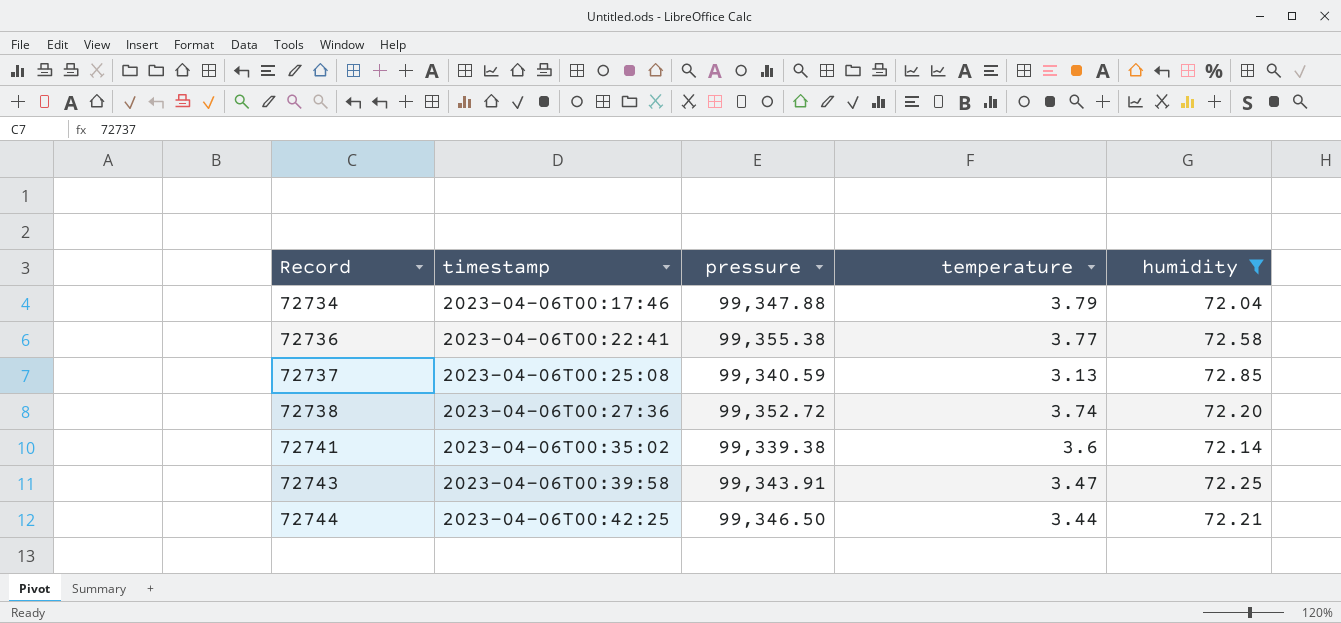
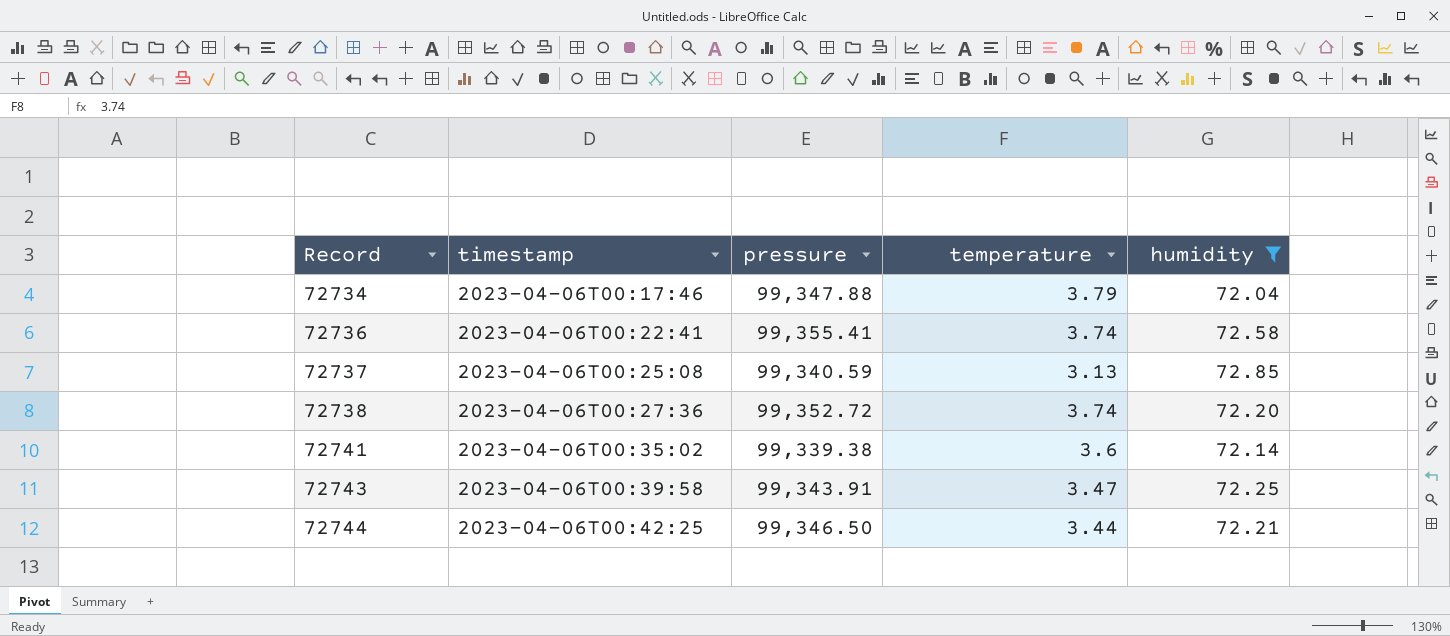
72736 | pressure: 99,355.38 -> 99,355.41
72736 | temperature: 3.77 -> 3.74

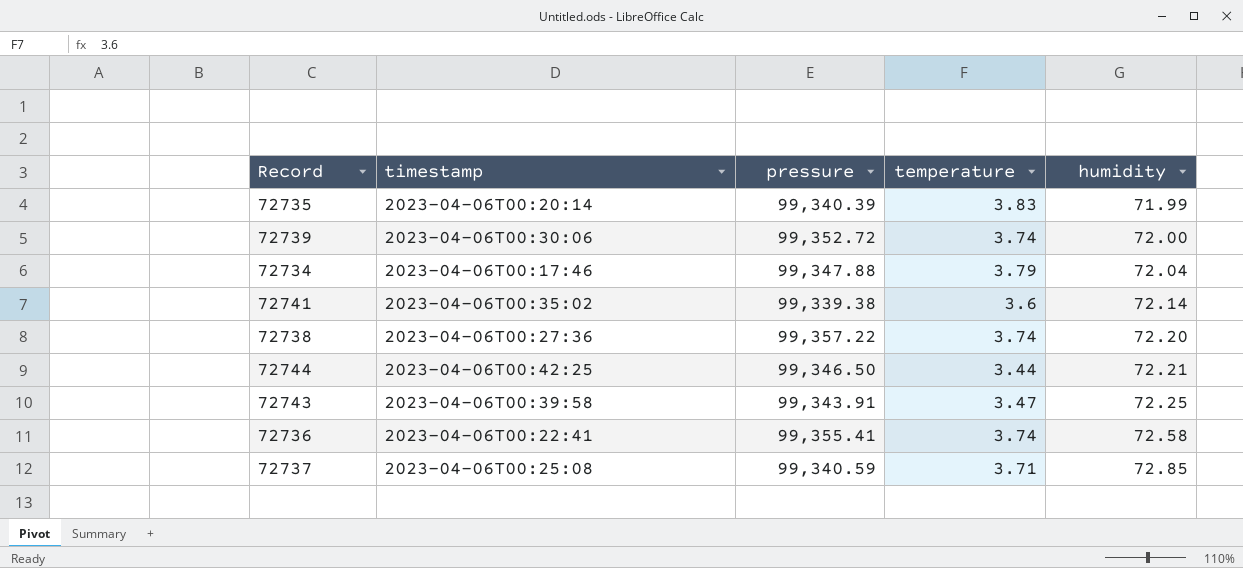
filter: humidity >= 72.04 -> none
row order: Record ascending -> humidity ascending
72738 | pressure: 99,352.72 -> 99,357.22
72737 | temperature: 3.13 -> 3.71

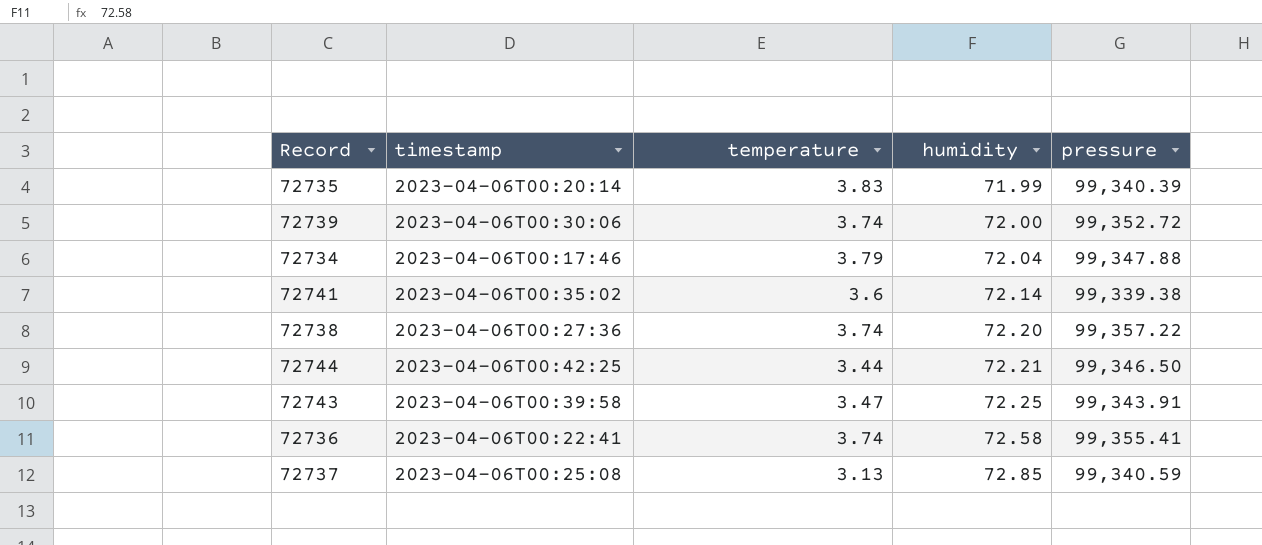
column pressure | position: 3 -> 5
72737 | temperature: 3.71 -> 3.13

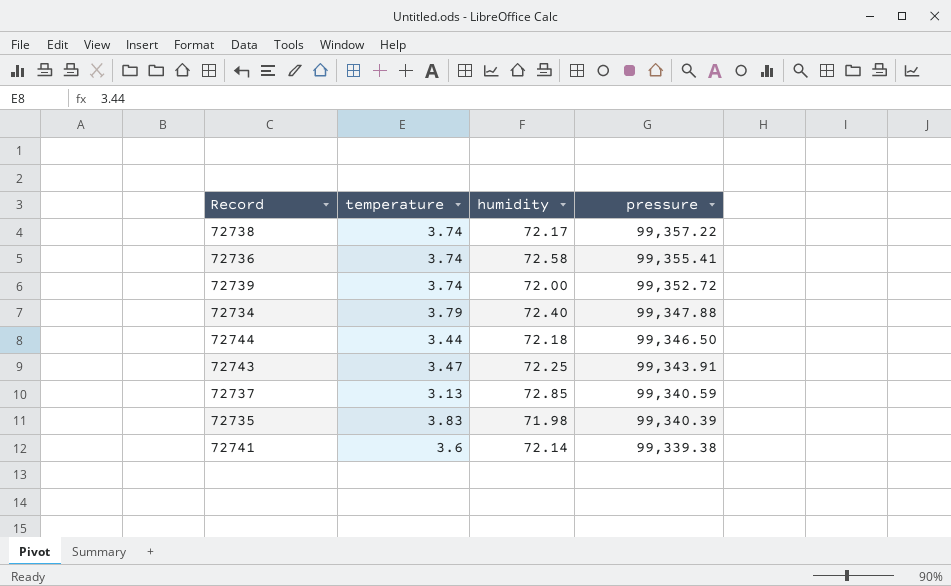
row order: humidity ascending -> pressure descending
column timestamp | position: 2 -> none
72738 | humidity: 72.20 -> 72.17
72734 | humidity: 72.04 -> 72.40
72744 | humidity: 72.21 -> 72.18
72735 | humidity: 71.99 -> 71.98

